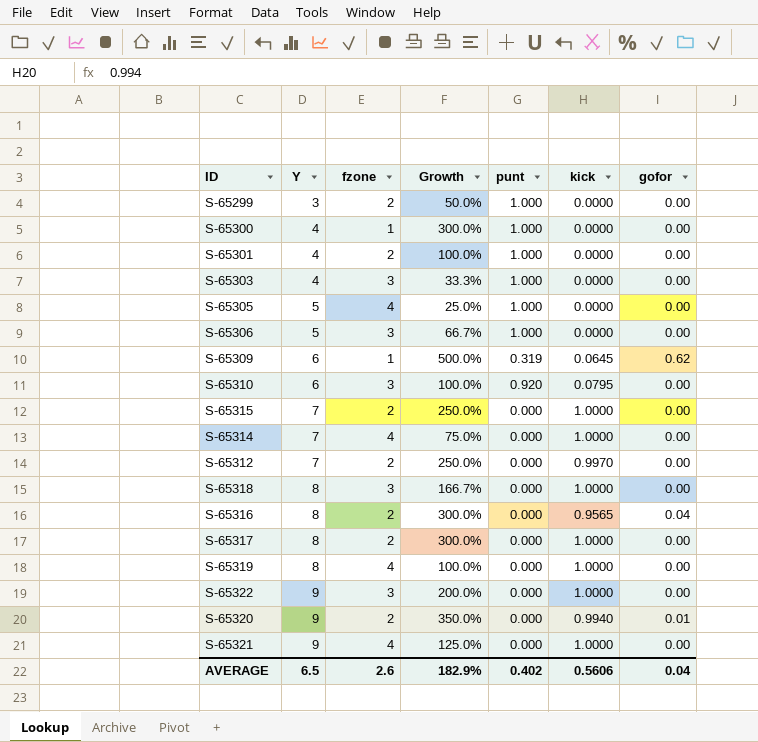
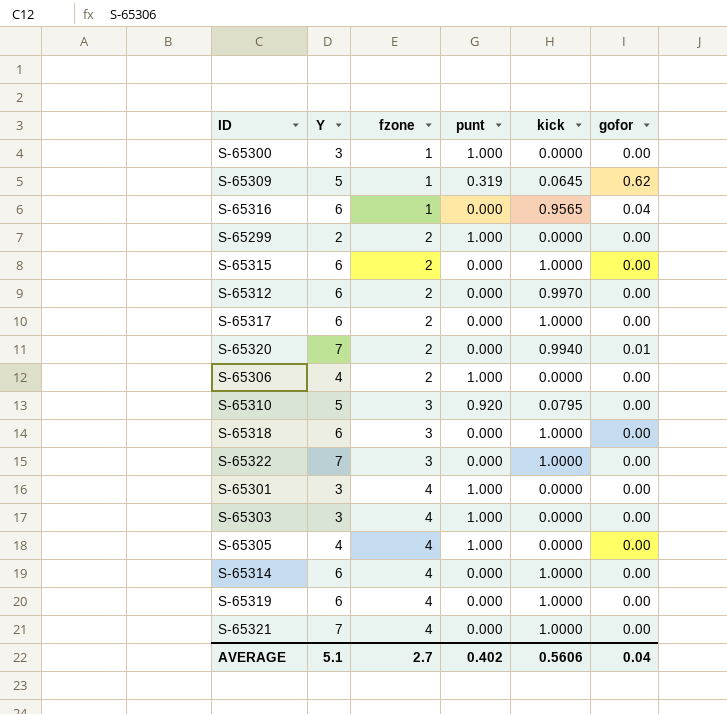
row order: Y ascending -> fzone ascending
column Growth | formula: ([Y] - [fzone]) / [fzone] -> none
S-65300 | Y: 4 -> 3
S-65309 | Y: 6 -> 5
S-65316 | Y: 8 -> 6
S-65316 | fzone: 2 -> 1
S-65299 | Y: 3 -> 2
S-65315 | Y: 7 -> 6
S-65312 | Y: 7 -> 6
S-65317 | Y: 8 -> 6
S-65320 | Y: 9 -> 7
S-65306 | Y: 5 -> 4
S-65306 | fzone: 3 -> 2
S-65310 | Y: 6 -> 5
S-65318 | Y: 8 -> 6
S-65322 | Y: 9 -> 7
S-65301 | Y: 4 -> 3
S-65301 | fzone: 2 -> 4
S-65303 | Y: 4 -> 3
S-65303 | fzone: 3 -> 4
S-65305 | Y: 5 -> 4
S-65314 | Y: 7 -> 6
S-65319 | Y: 8 -> 6
S-65321 | Y: 9 -> 7
AVERAGE | Y: 6.5 -> 5.1
AVERAGE | fzone: 2.6 -> 2.7

